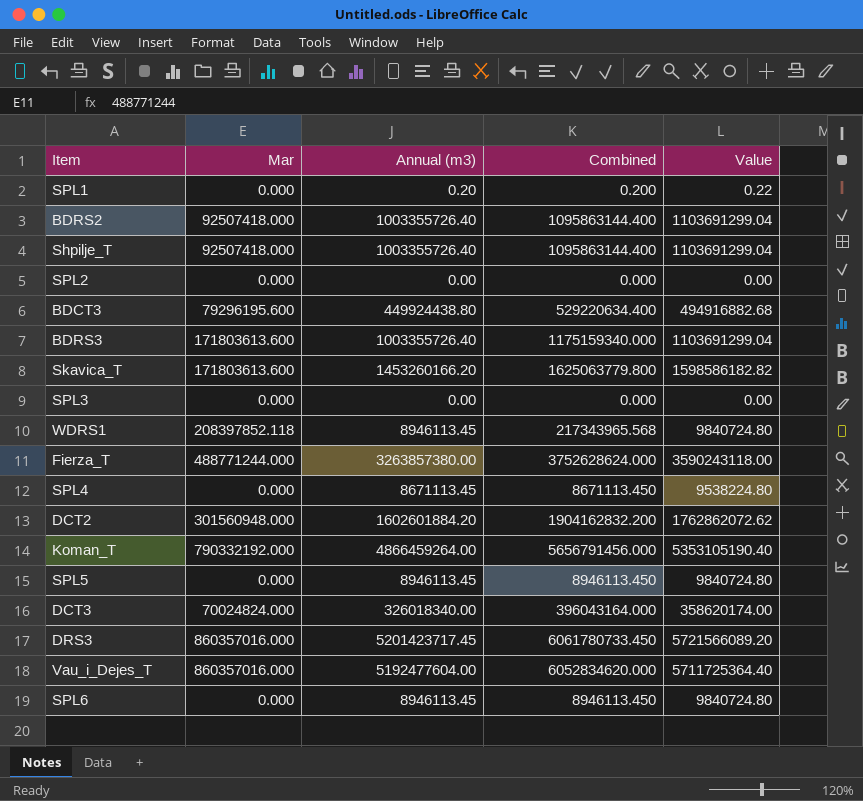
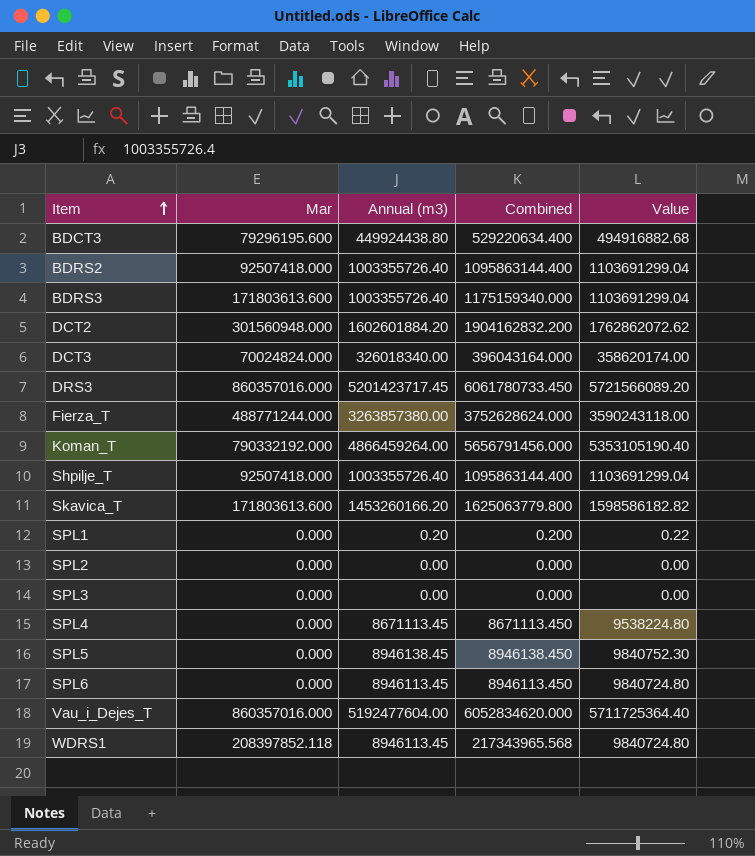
row order: none -> Item ascending
SPL5 | Annual (m3): 8946113.45 -> 8946138.45
SPL5 | Combined: 8946113.450 -> 8946138.450
SPL5 | Value: 9840724.80 -> 9840752.30

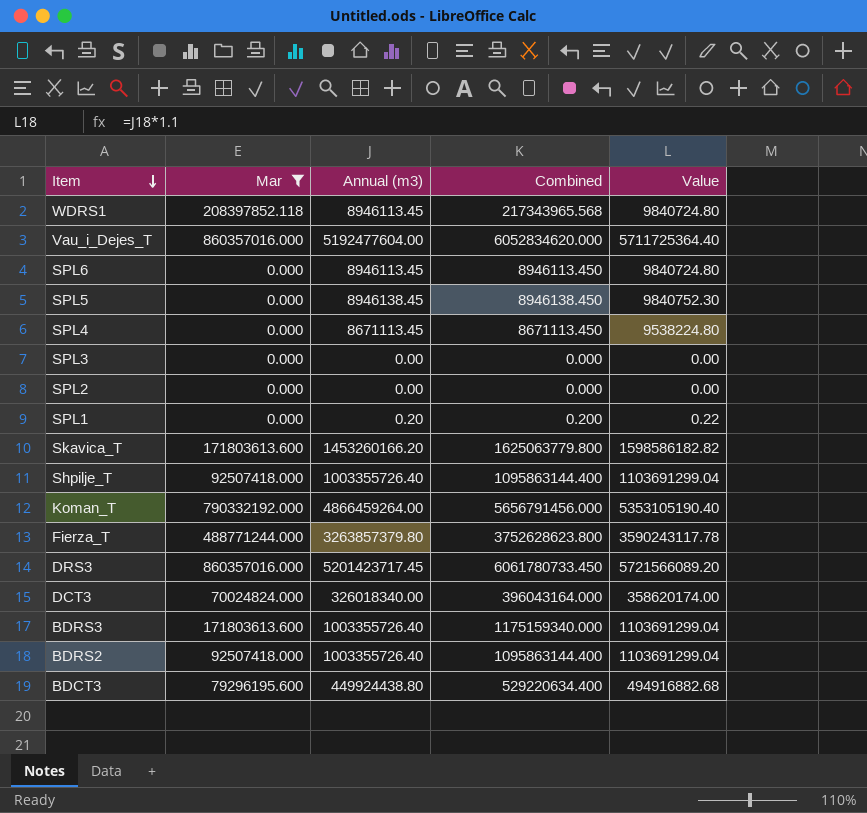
filter: none -> Mar != 301560948.000
row order: Item ascending -> Item descending
Fierza_T | Annual (m3): 3263857380.00 -> 3263857379.80
Fierza_T | Combined: 3752628624.000 -> 3752628623.800
Fierza_T | Value: 3590243118.00 -> 3590243117.78

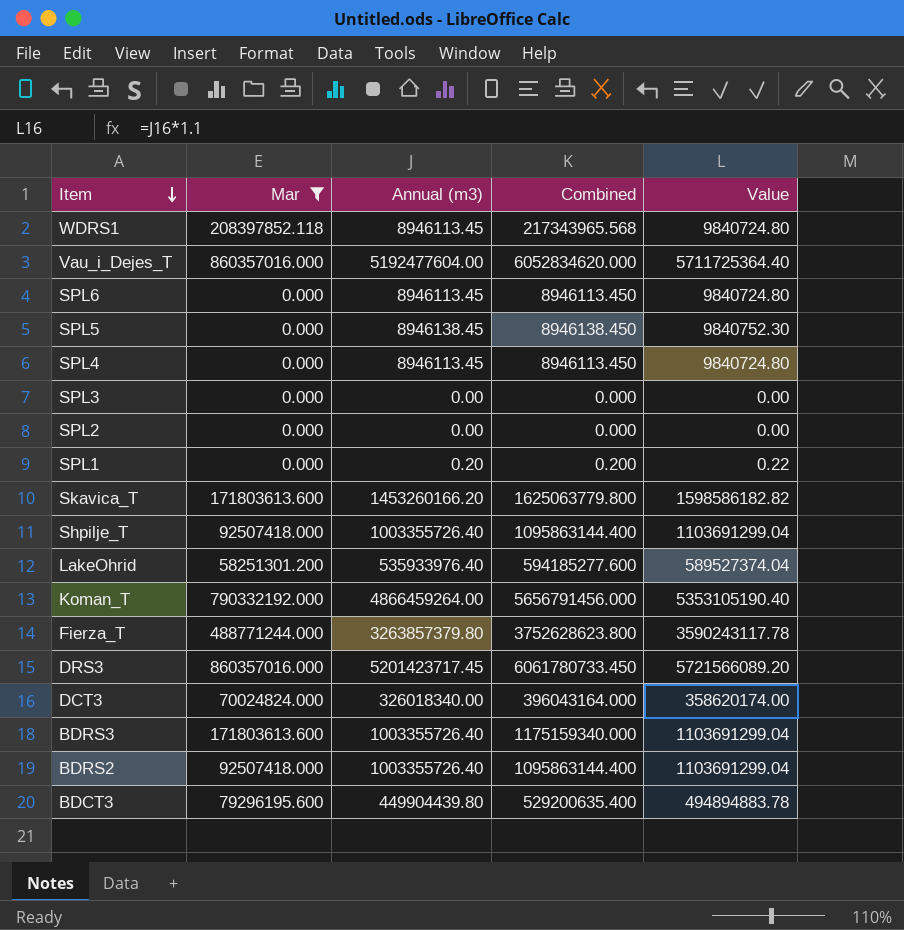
SPL4 | Annual (m3): 8671113.45 -> 8946113.45
SPL4 | Combined: 8671113.450 -> 8946113.450
SPL4 | Value: 9538224.80 -> 9840724.80
row LakeOhrid: none -> 58251301.200 | 535933976.40 | 594185277.600 | 589527374.04
BDCT3 | Annual (m3): 449924438.80 -> 449904439.80
BDCT3 | Combined: 529220634.400 -> 529200635.400
BDCT3 | Value: 494916882.68 -> 494894883.78

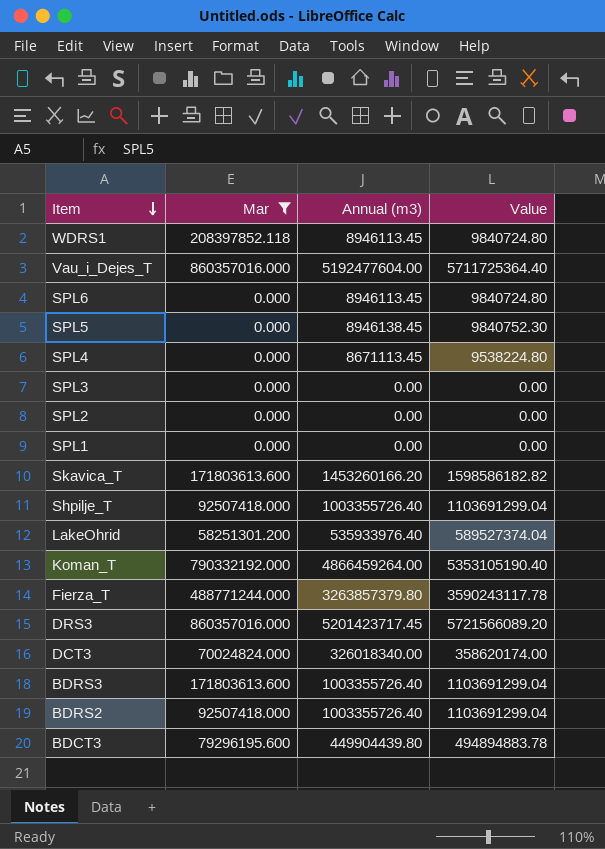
column Combined | formula: [Mar] + [Annual (m3)] -> none
SPL4 | Annual (m3): 8946113.45 -> 8671113.45
SPL4 | Value: 9840724.80 -> 9538224.80
SPL1 | Annual (m3): 0.20 -> 0.00
SPL1 | Value: 0.22 -> 0.00

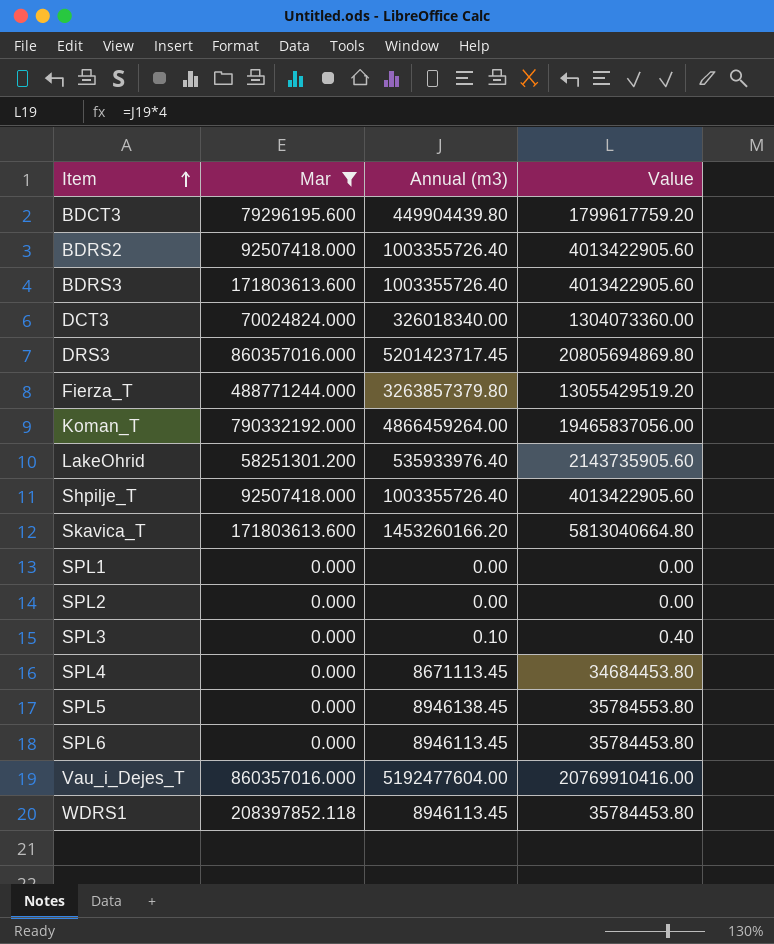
row order: Item descending -> Item ascending
column Value | formula: [Annual (m3)] * 1.1 -> [Annual (m3)] * 4
SPL3 | Annual (m3): 0.00 -> 0.10

